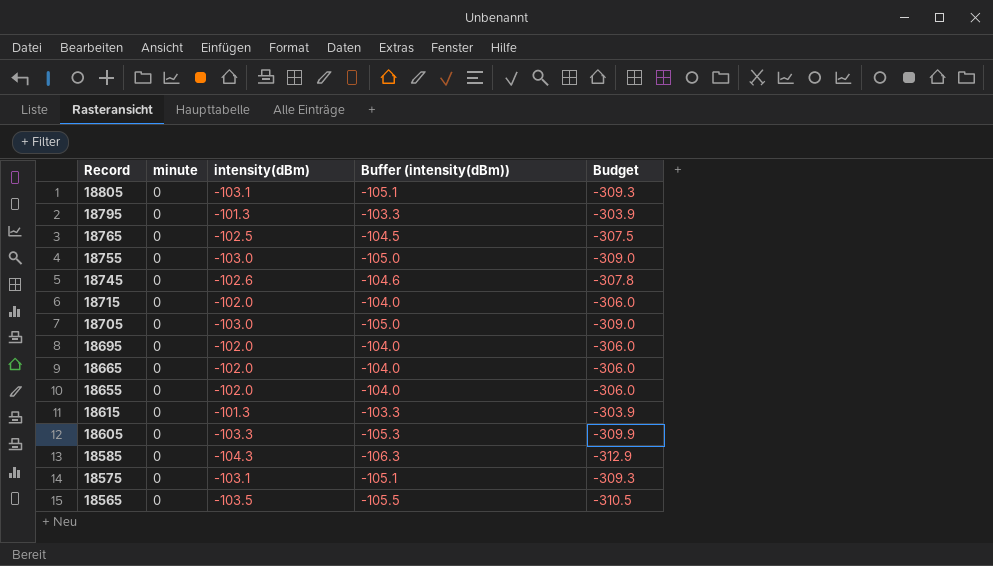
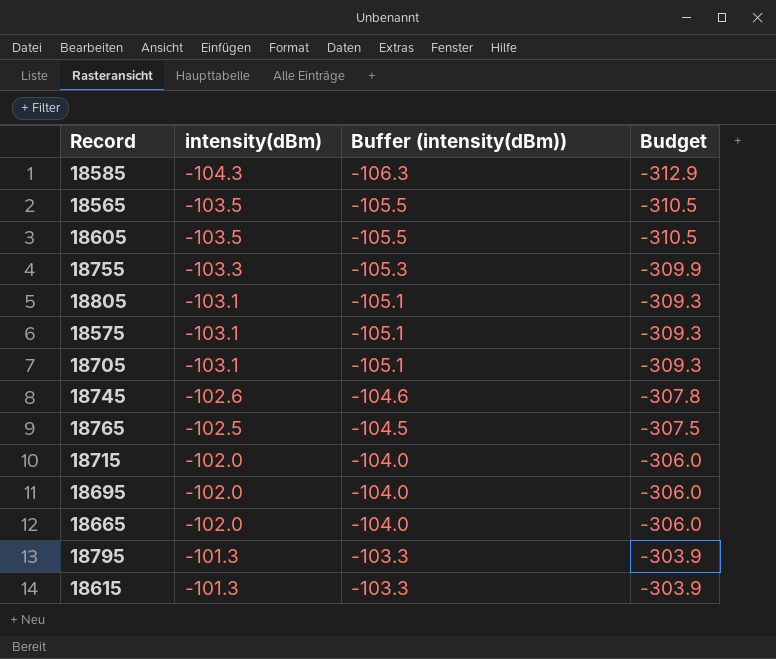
row order: Record descending -> intensity(dBm) ascending
column minute | position: 2 -> none
row 18655: 0 | -102.0 | -104.0 | -306.0 -> none
18605 | intensity(dBm): -103.3 -> -103.5
18605 | Buffer (intensity(dBm)): -105.3 -> -105.5
18605 | Budget: -309.9 -> -310.5
18755 | intensity(dBm): -103.0 -> -103.3
18755 | Buffer (intensity(dBm)): -105.0 -> -105.3
18755 | Budget: -309.0 -> -309.9
18705 | intensity(dBm): -103.0 -> -103.1
18705 | Buffer (intensity(dBm)): -105.0 -> -105.1
18705 | Budget: -309.0 -> -309.3

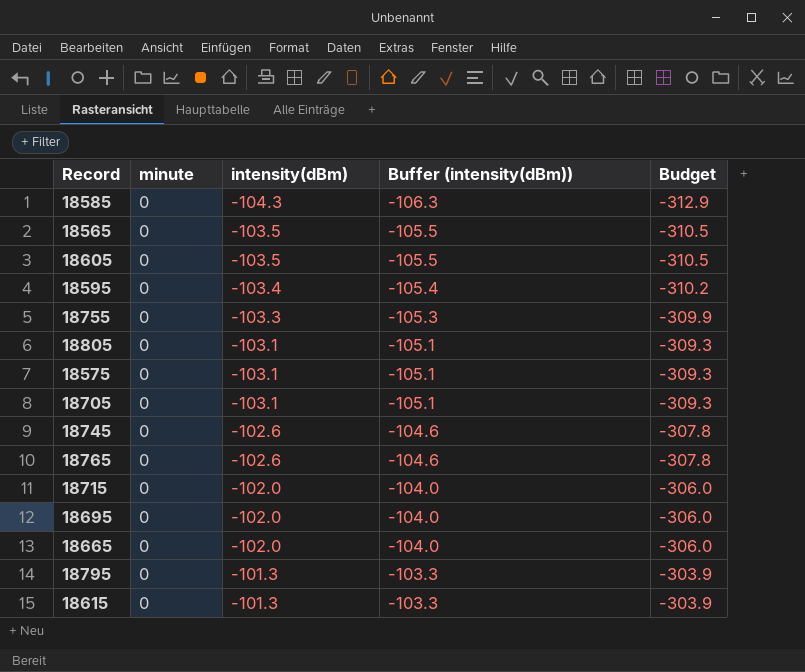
column minute | position: none -> 2
row 18595: none -> 0 | -103.4 | -105.4 | -310.2
18765 | intensity(dBm): -102.5 -> -102.6
18765 | Buffer (intensity(dBm)): -104.5 -> -104.6
18765 | Budget: -307.5 -> -307.8

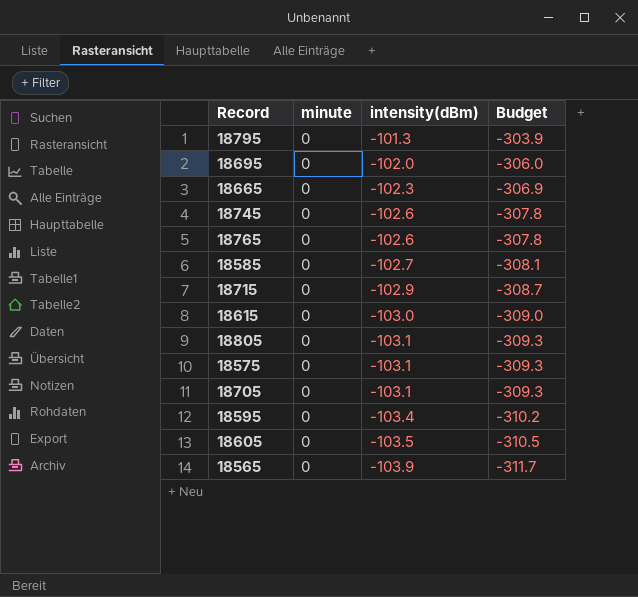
row order: intensity(dBm) ascending -> intensity(dBm) descending
column Buffer (intensity(dBm)) | formula: [intensity(dBm)] - 2 -> none
row 18755: 0 | -103.3 | -105.3 | -309.9 -> none
18665 | intensity(dBm): -102.0 -> -102.3
18665 | Budget: -306.0 -> -306.9
18585 | intensity(dBm): -104.3 -> -102.7
18585 | Budget: -312.9 -> -308.1
18715 | intensity(dBm): -102.0 -> -102.9
18715 | Budget: -306.0 -> -308.7
18615 | intensity(dBm): -101.3 -> -103.0
18615 | Budget: -303.9 -> -309.0
18565 | intensity(dBm): -103.5 -> -103.9
18565 | Budget: -310.5 -> -311.7

